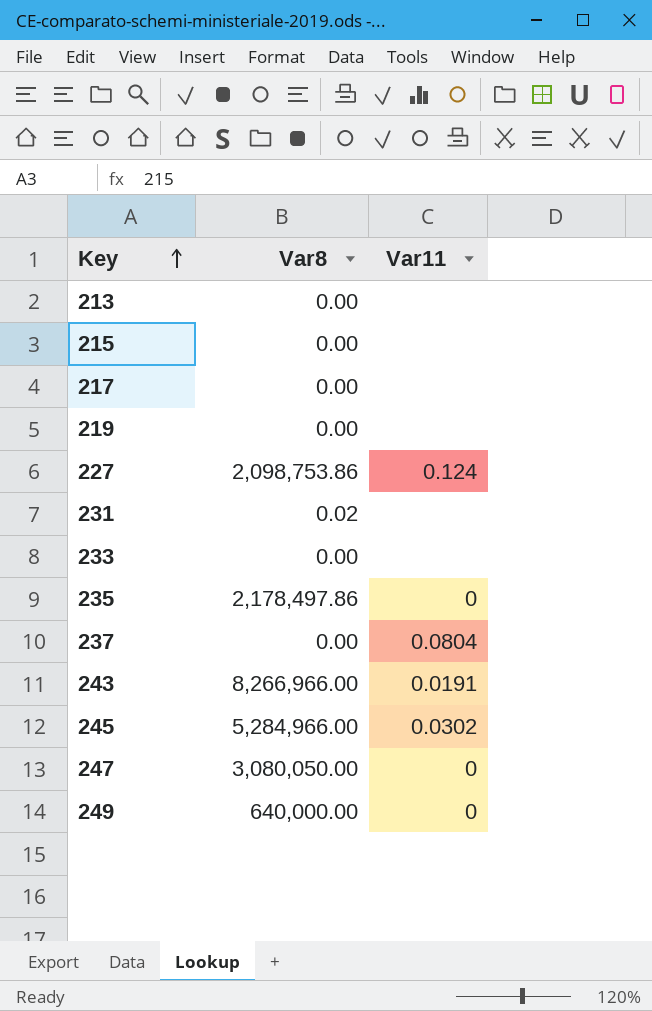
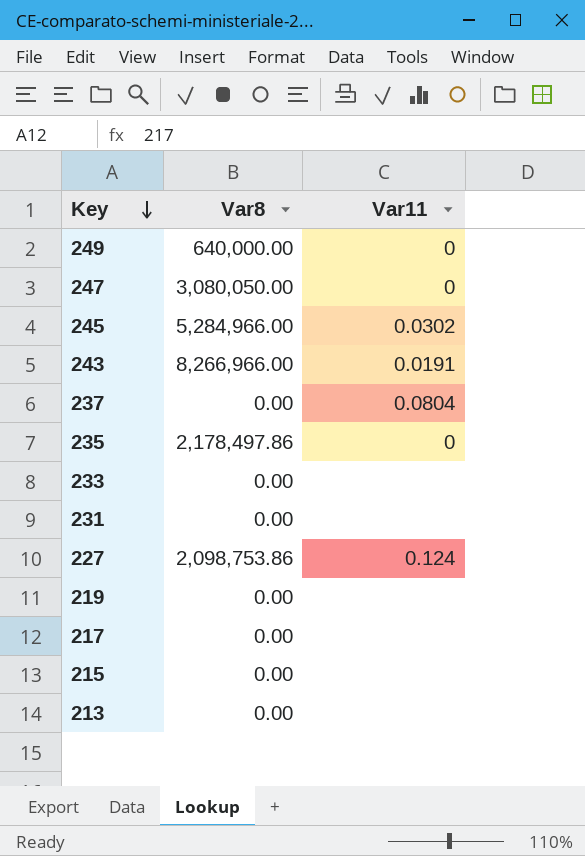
row order: Key ascending -> Key descending
231 | Var8: 0.02 -> 0.00

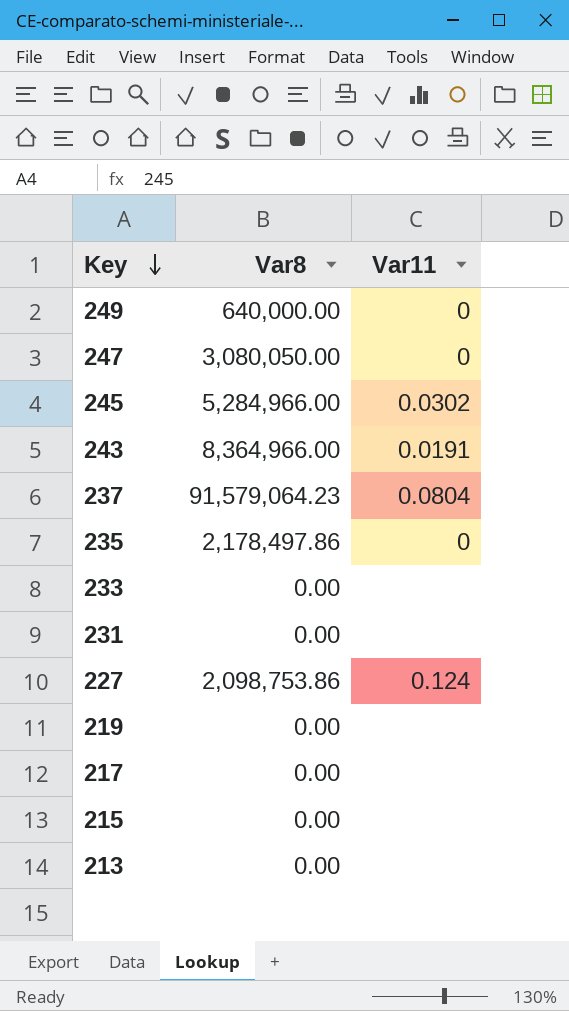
243 | Var8: 8,266,966.00 -> 8,364,966.00
237 | Var8: 0.00 -> 91,579,064.23

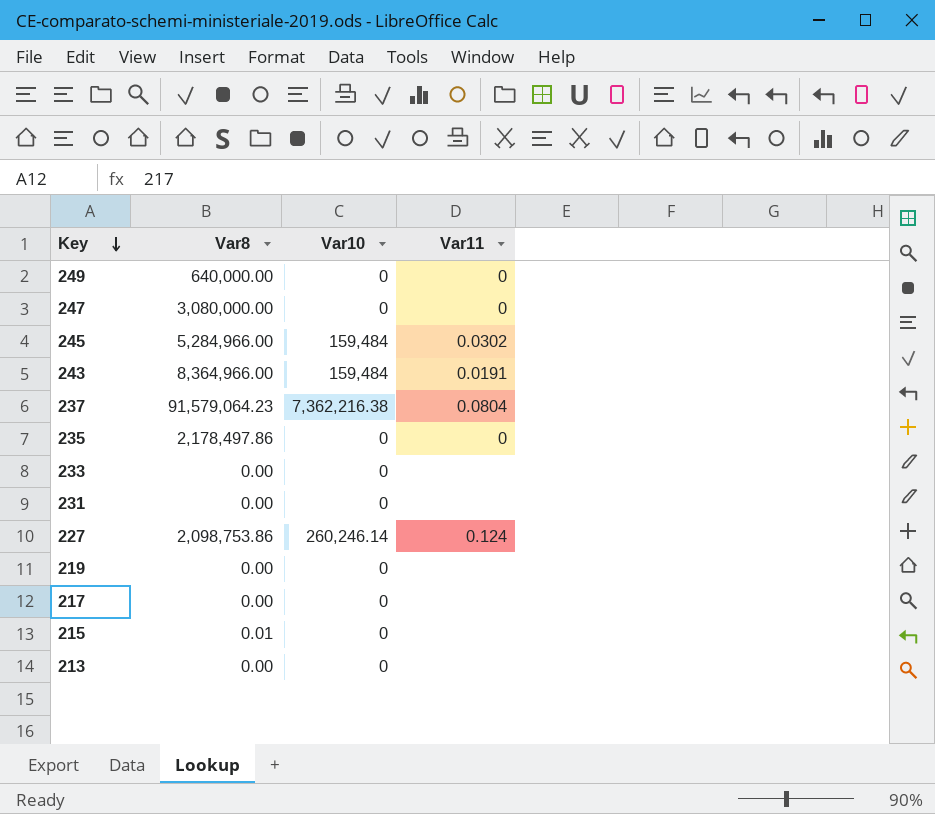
column Var10 | position: none -> 3
247 | Var8: 3,080,050.00 -> 3,080,000.00
215 | Var8: 0.00 -> 0.01

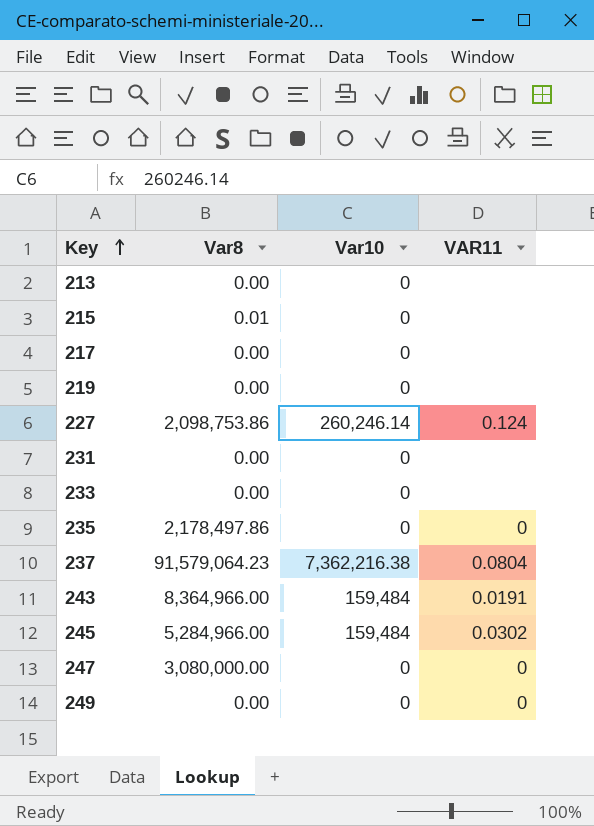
row order: Key descending -> Key ascending
column name: Var11 -> VAR11
249 | Var8: 640,000.00 -> 0.00

